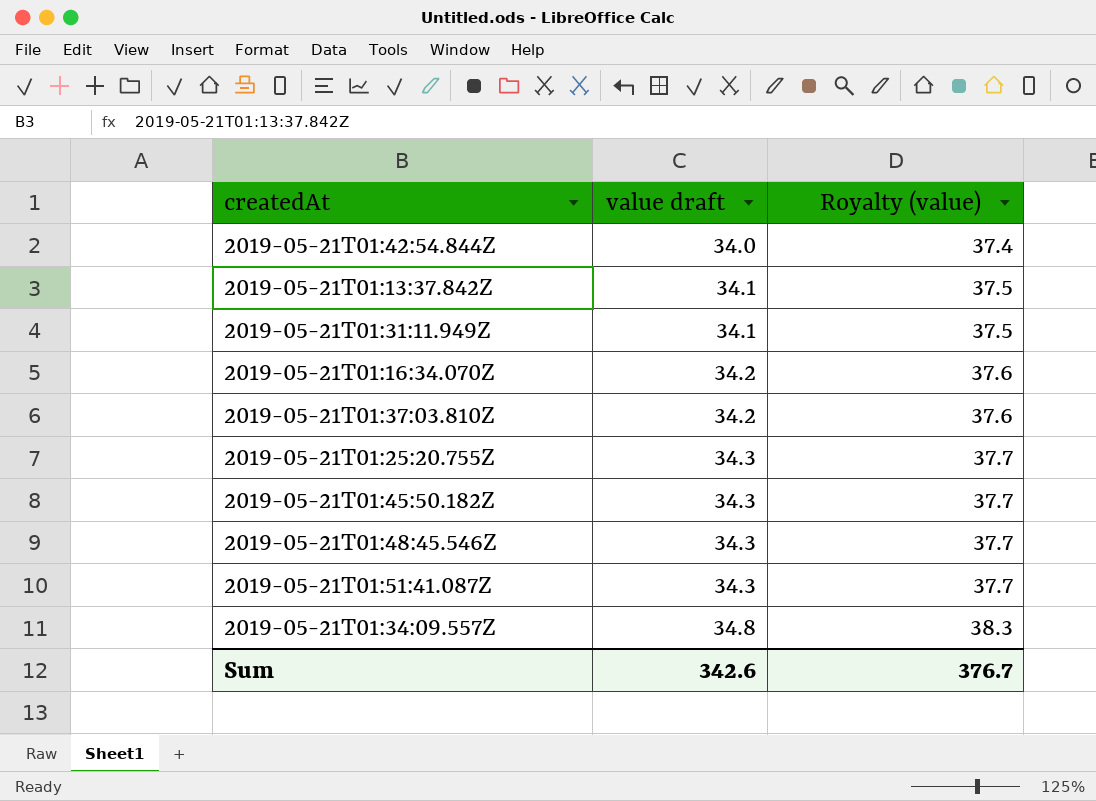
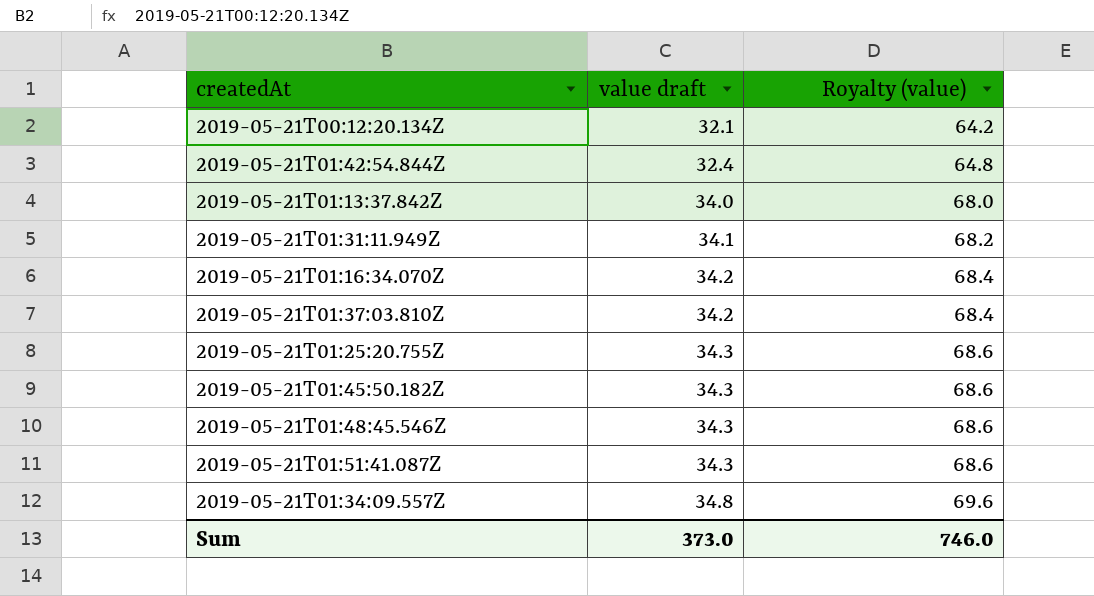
column Royalty (value) | formula: [value draft] * 1.1 -> [value draft] * 2
row 2019-05-21T00:12:20.134Z: none -> 32.1 | 64.2
2019-05-21T01:42:54.844Z | value draft: 34.0 -> 32.4
2019-05-21T01:13:37.842Z | value draft: 34.1 -> 34.0
Sum | value draft: 342.6 -> 373.0
Sum | Royalty (value): 376.7 -> 746.0

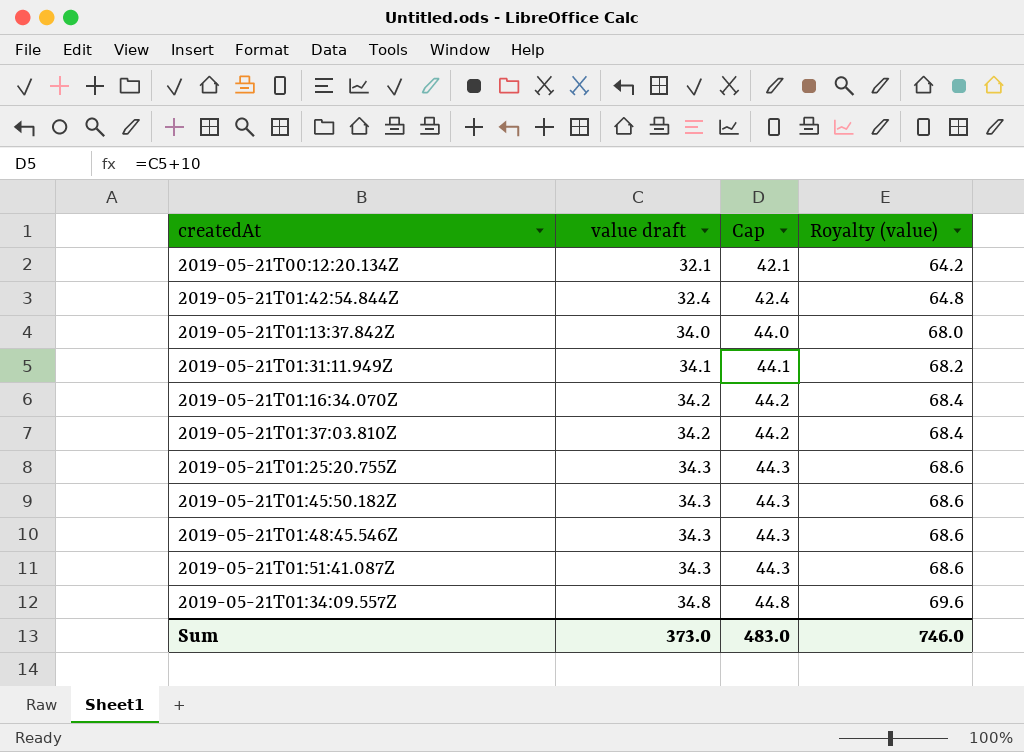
column Cap | formula: none -> [value draft] + 10

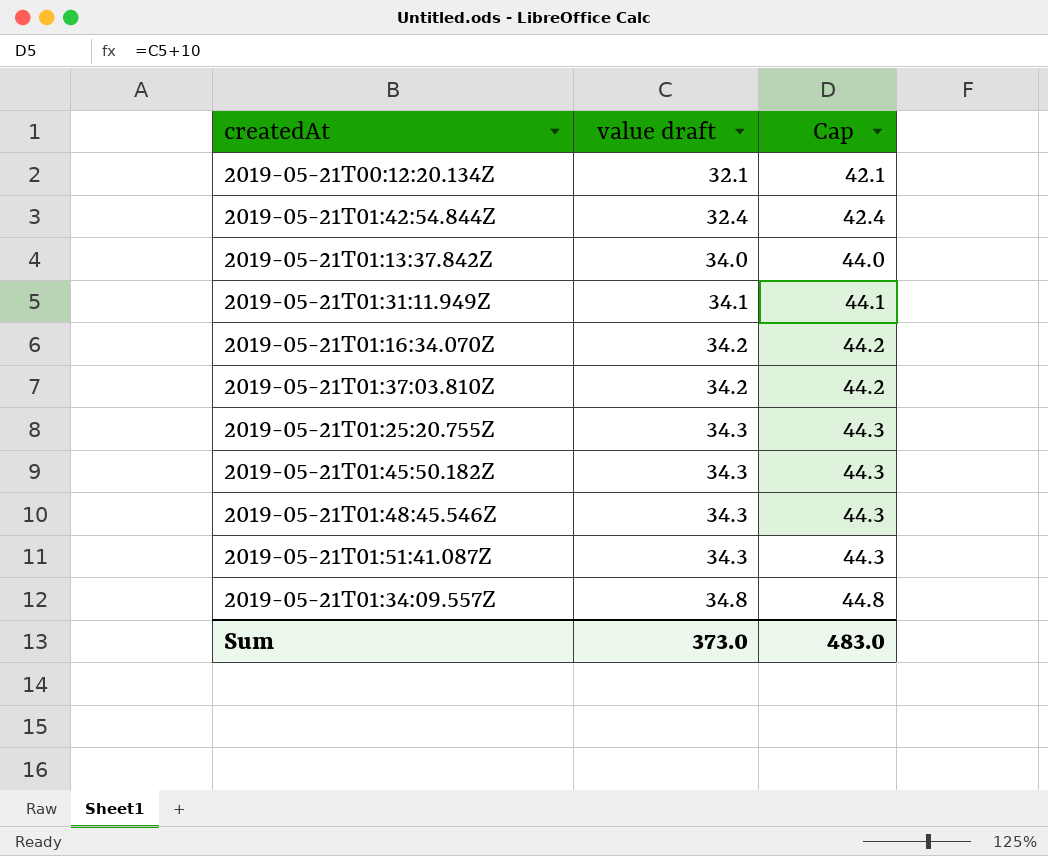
column Royalty (value) | formula: [value draft] * 2 -> none

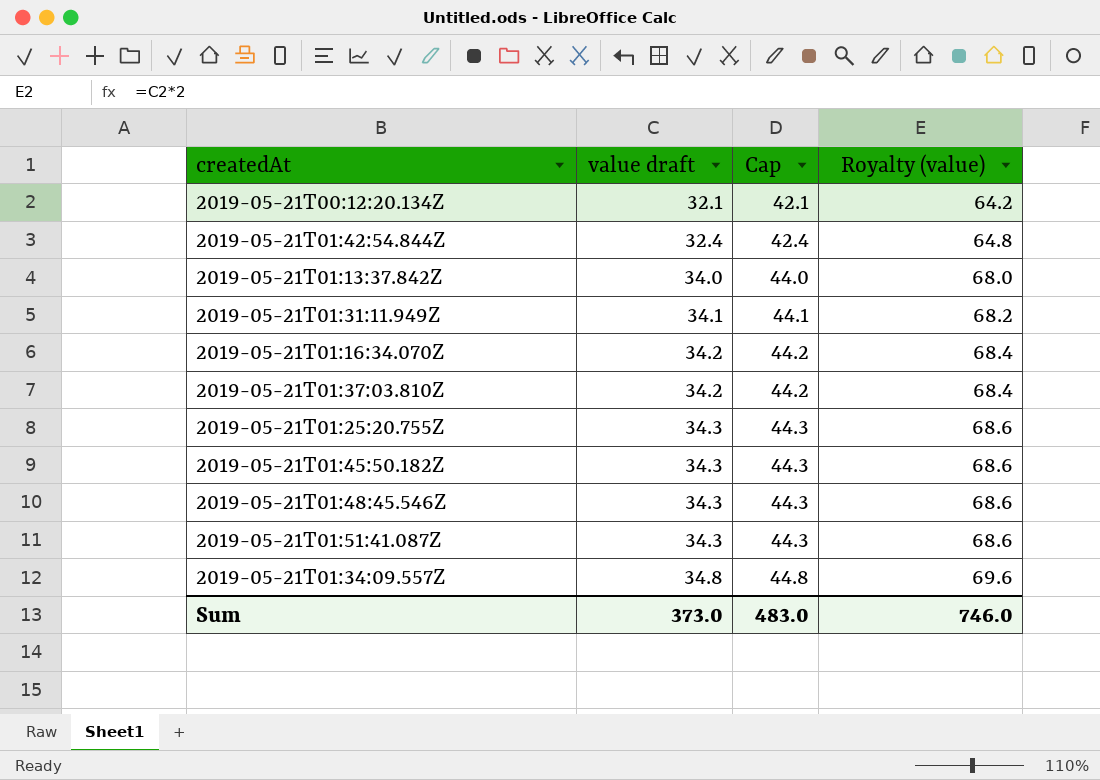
column Royalty (value) | formula: none -> [value draft] * 2

